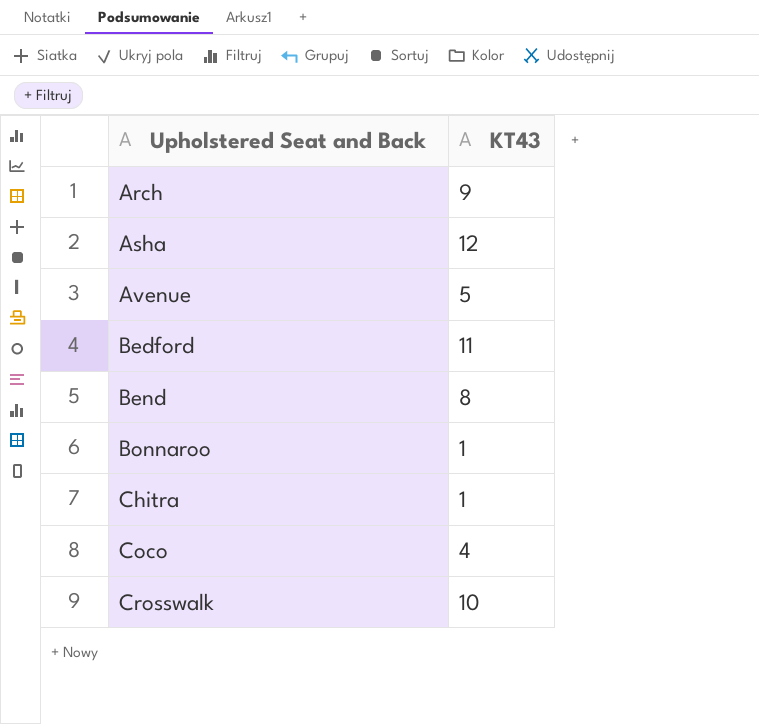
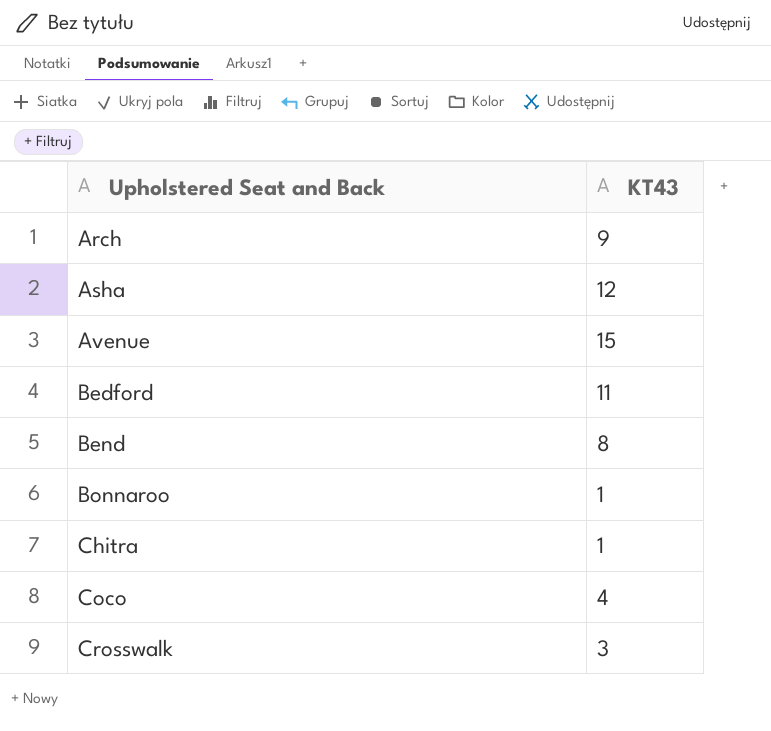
Avenue | KT43: 5 -> 15
Crosswalk | KT43: 10 -> 3

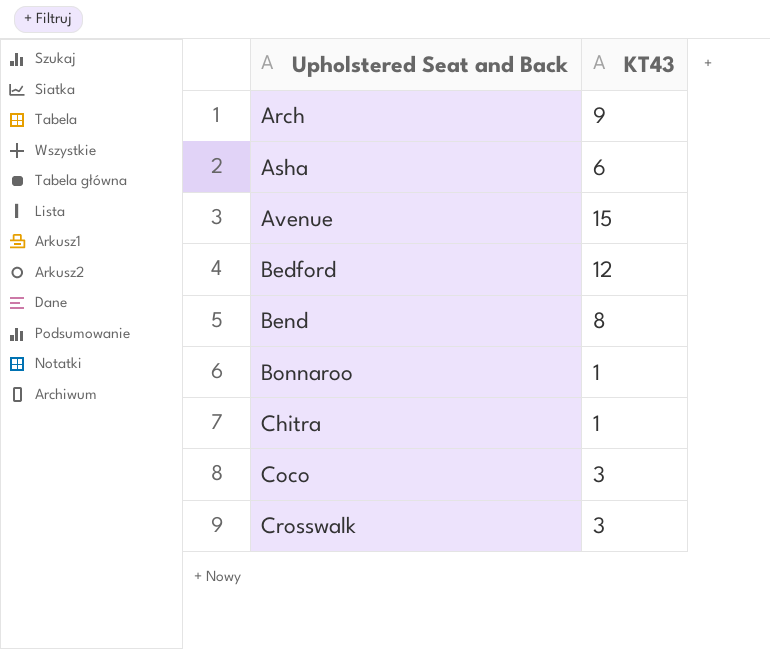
Asha | KT43: 12 -> 6
Bedford | KT43: 11 -> 12
Coco | KT43: 4 -> 3

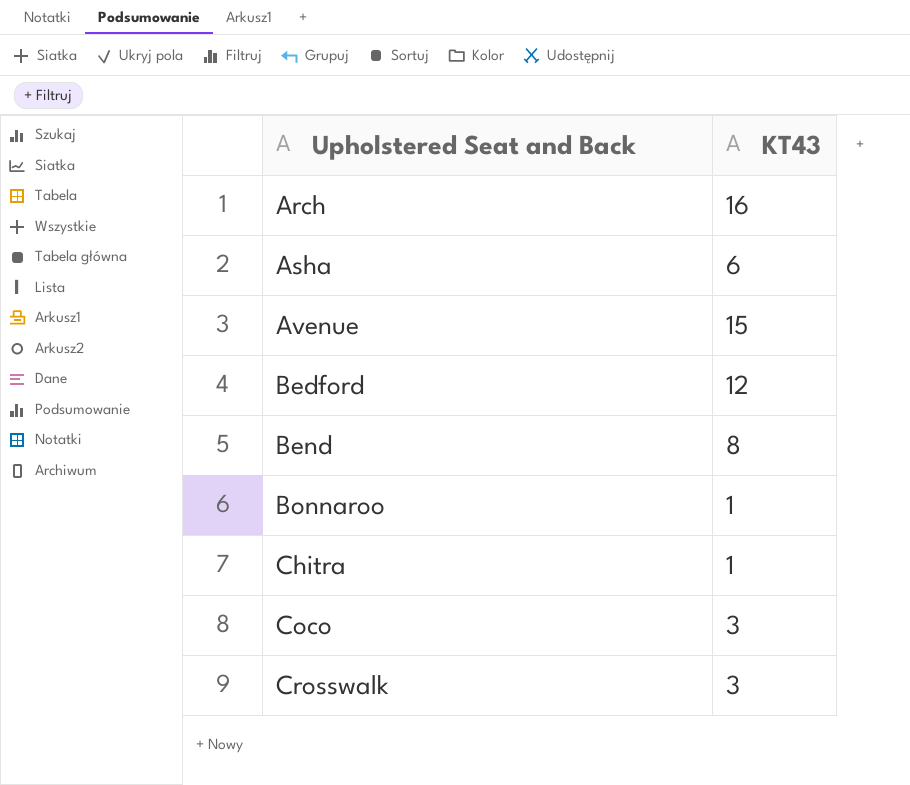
Arch | KT43: 9 -> 16

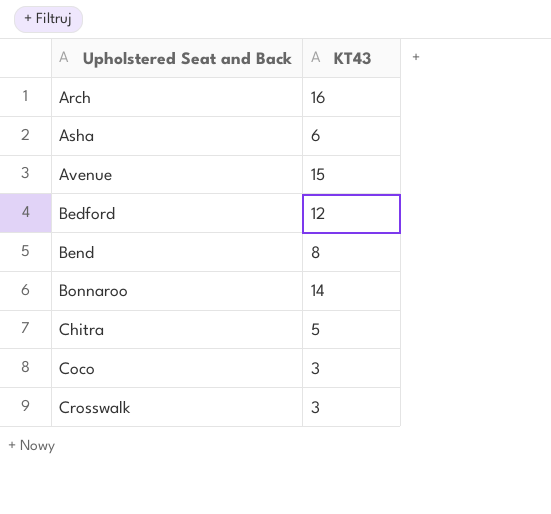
Bonnaroo | KT43: 1 -> 14
Chitra | KT43: 1 -> 5

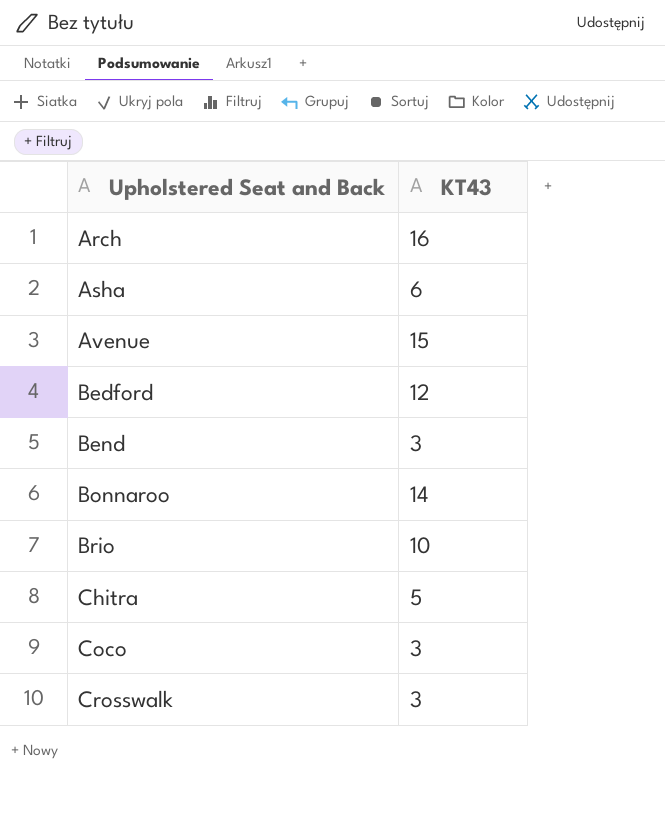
Bend | KT43: 8 -> 3
row Brio: none -> 10

